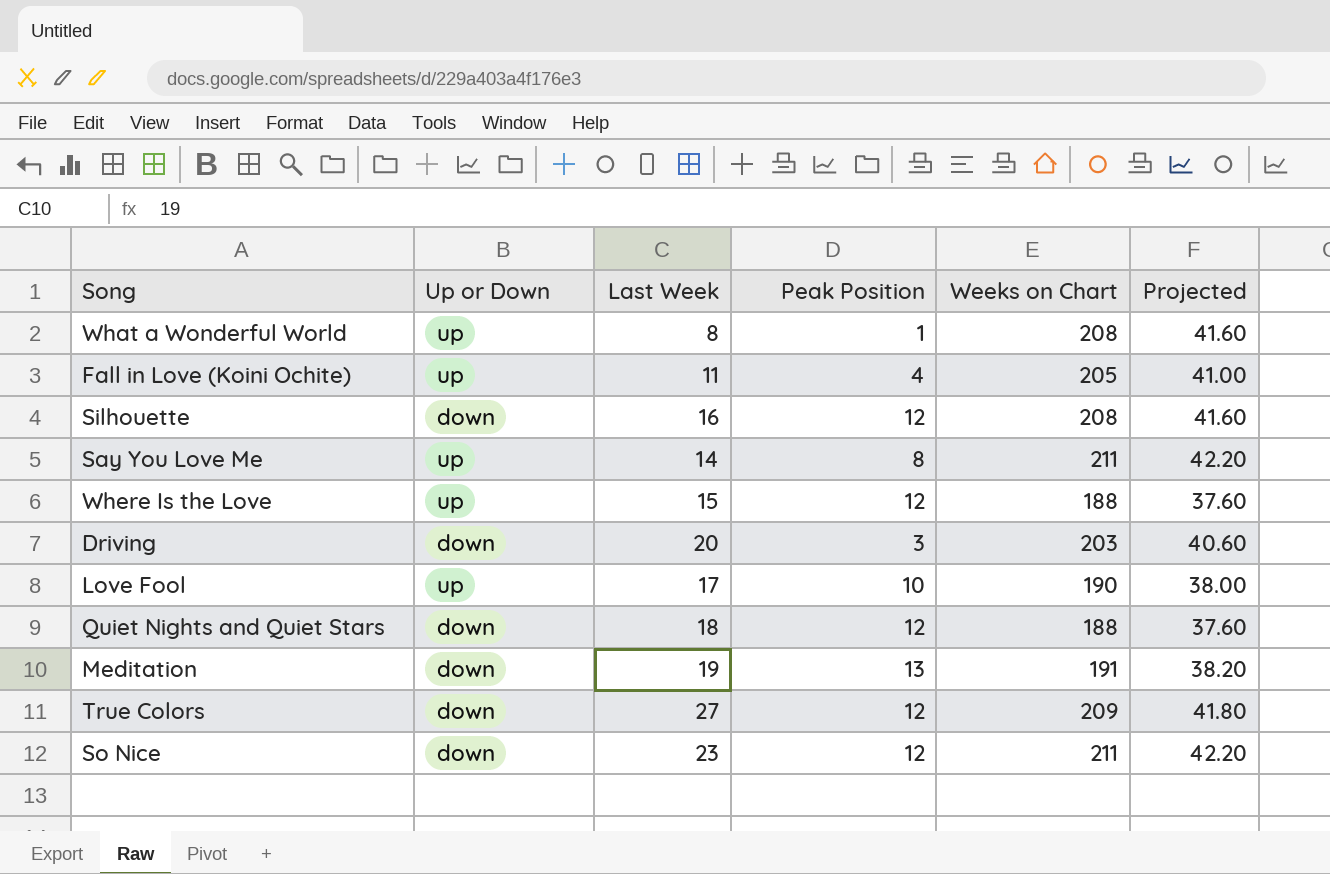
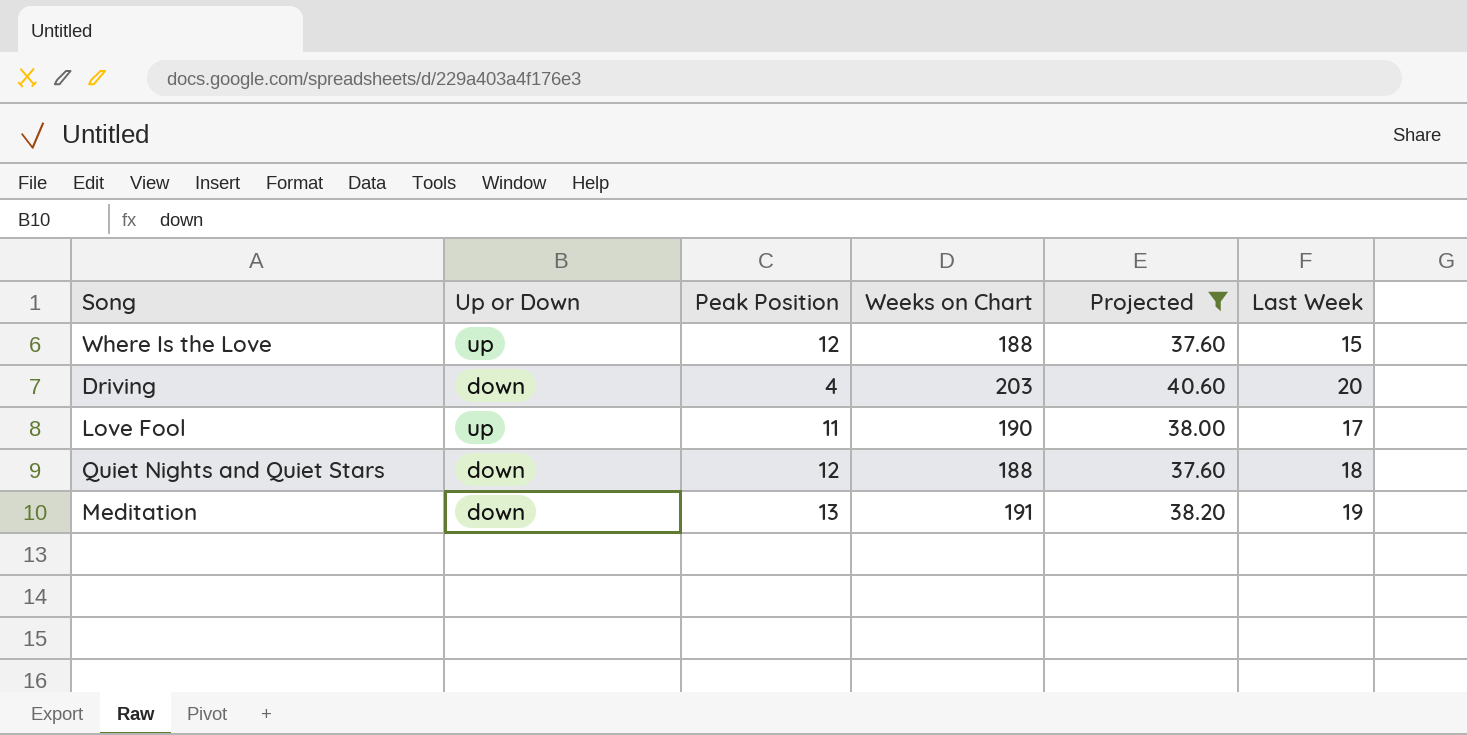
filter: none -> Projected <= 40.60
column Last Week | position: 3 -> 6
Driving | Peak Position: 3 -> 4
Love Fool | Peak Position: 10 -> 11

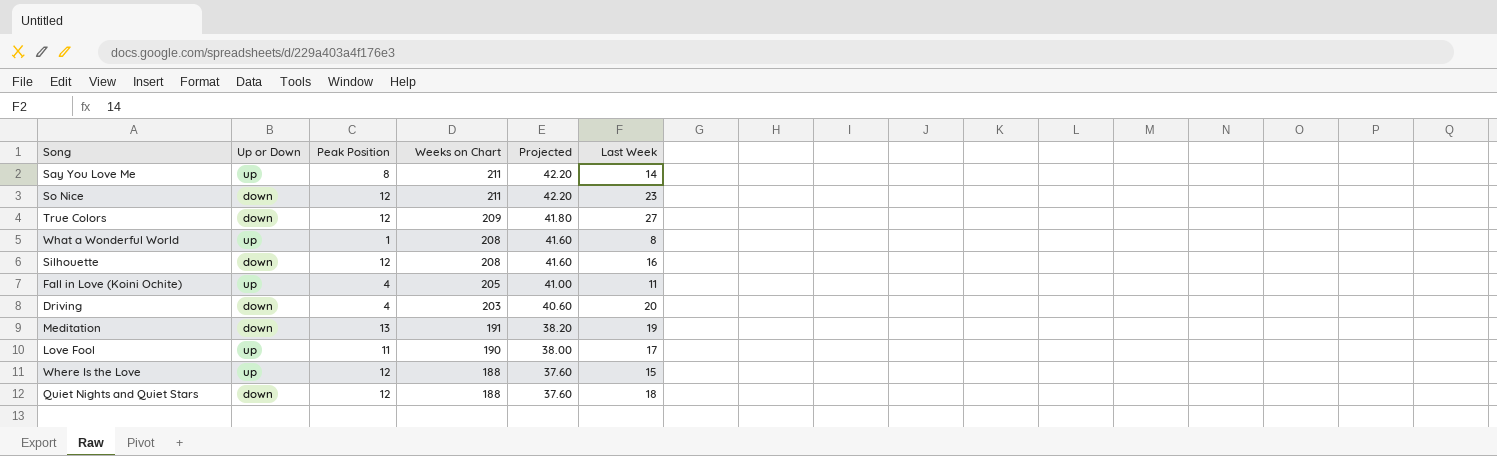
filter: Projected <= 40.60 -> none
row order: none -> Weeks on Chart descending

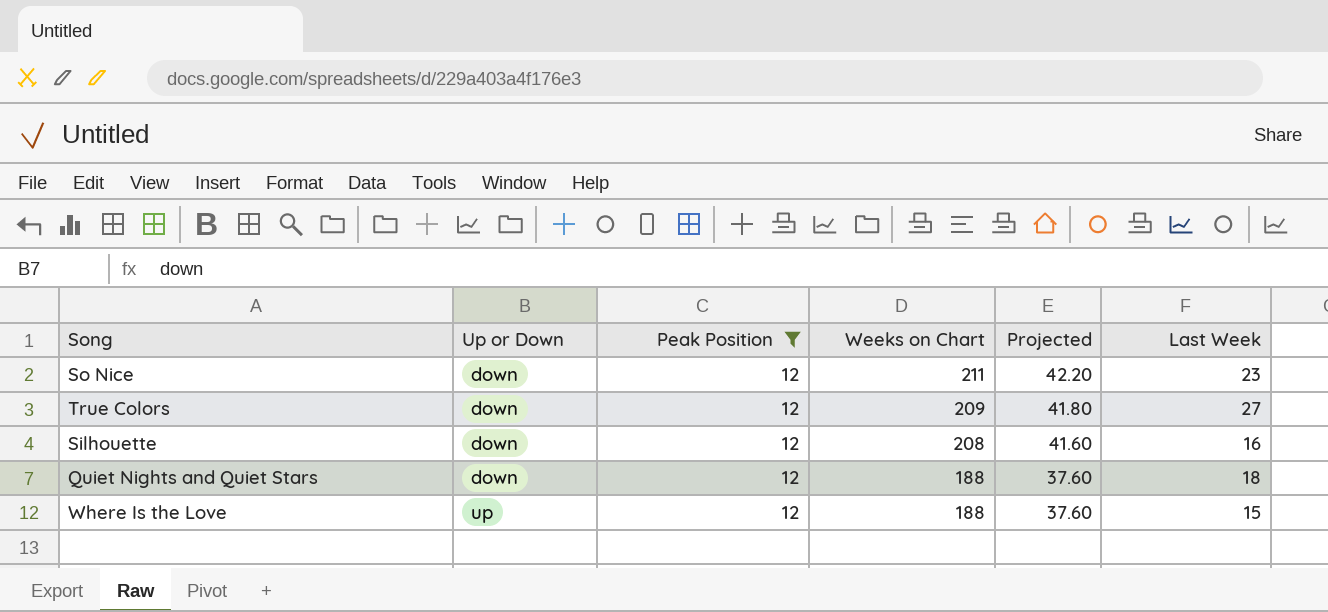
filter: none -> Peak Position = 12
row order: Weeks on Chart descending -> Up or Down ascending

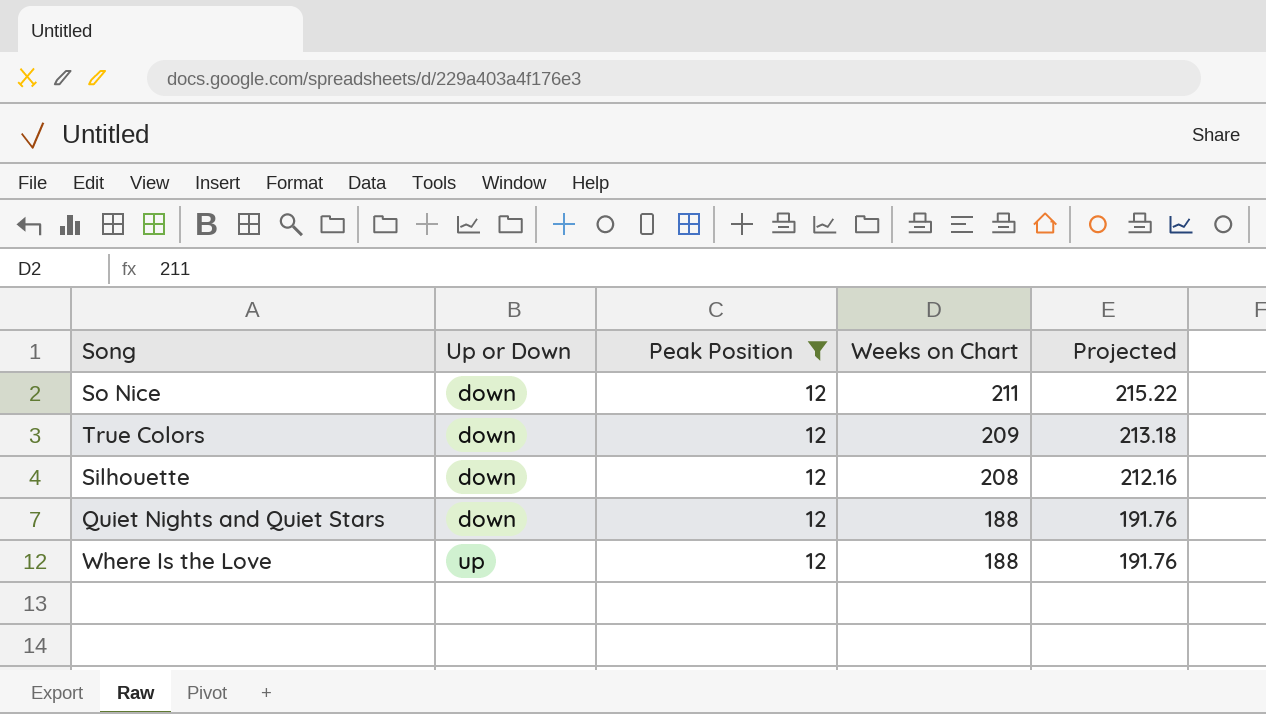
column Last Week | position: 6 -> none
column Projected | formula: [Weeks on Chart] * 0.2 -> [Weeks on Chart] * 1.02

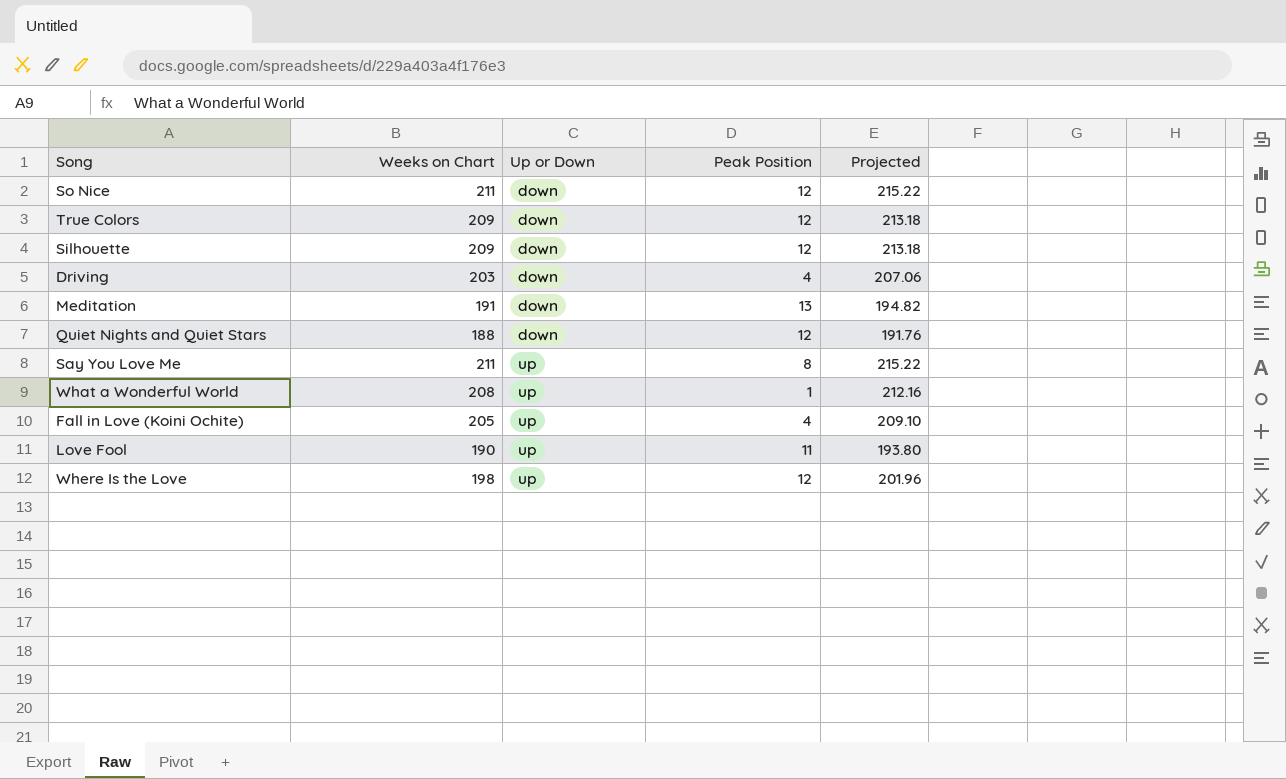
filter: Peak Position = 12 -> none
column Weeks on Chart | position: 4 -> 2
Silhouette | Weeks on Chart: 208 -> 209
Silhouette | Projected: 212.16 -> 213.18
Where Is the Love | Weeks on Chart: 188 -> 198
Where Is the Love | Projected: 191.76 -> 201.96

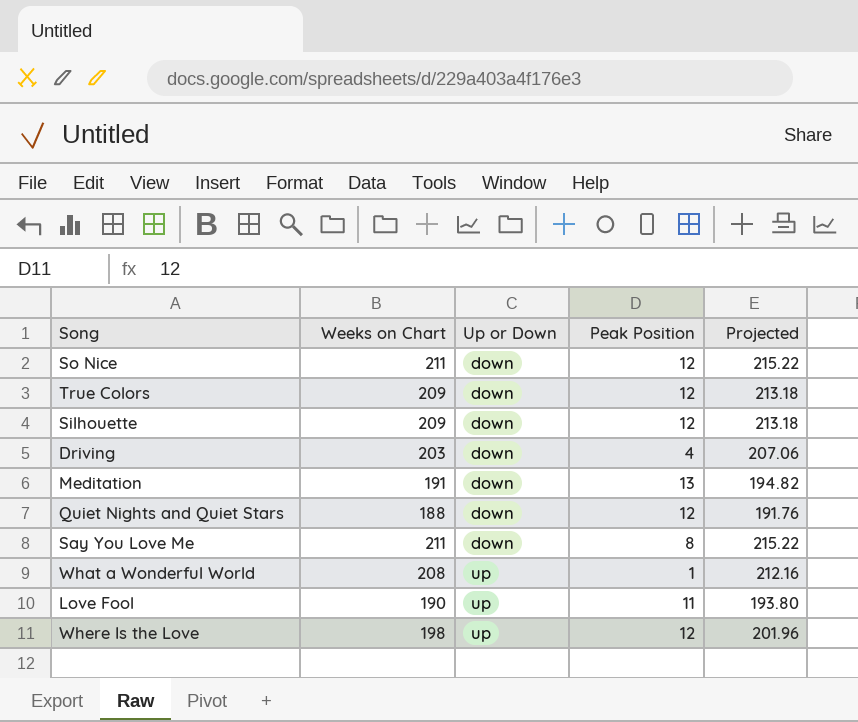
row Fall in Love (Koini Ochite): 205 | up | 4 | 209.10 -> none
Say You Love Me | Up or Down: up -> down

